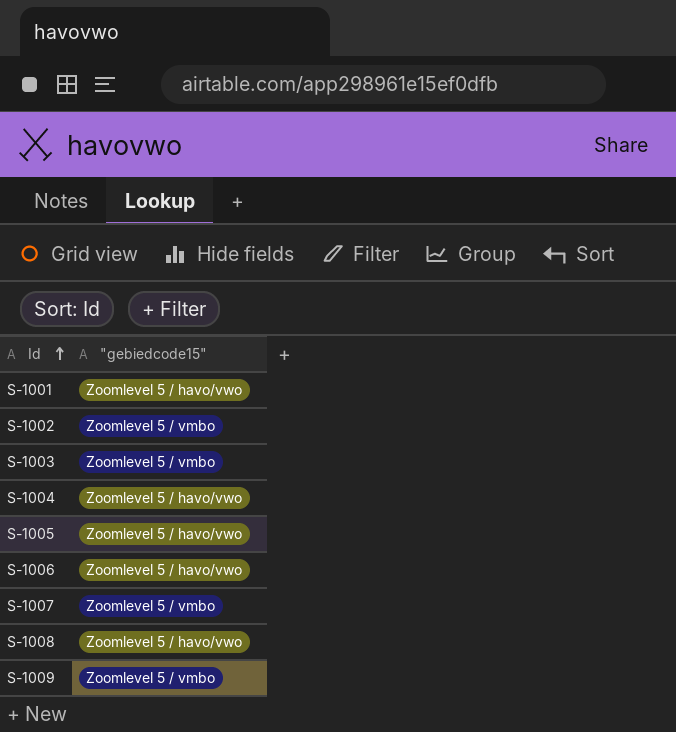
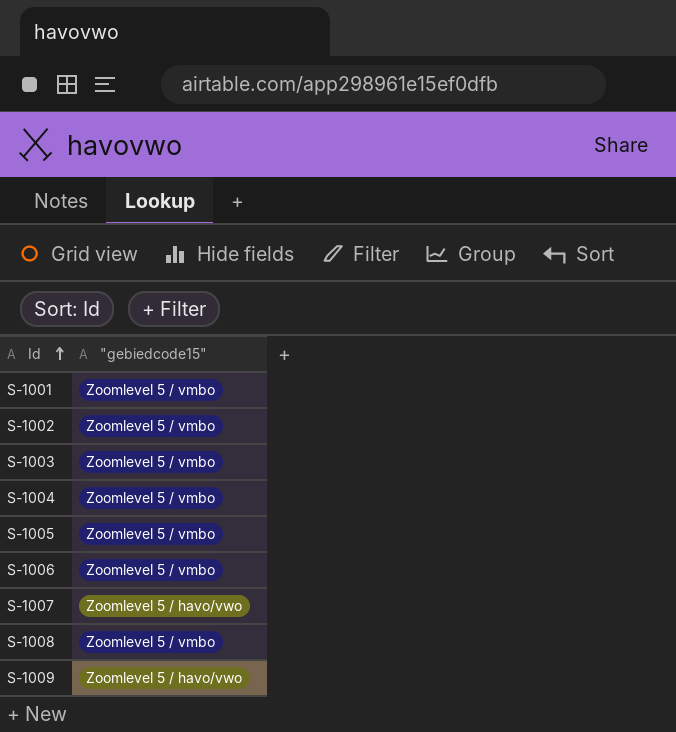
S-1001 | "gebiedcode15": Zoomlevel 5 / havo/vwo -> Zoomlevel 5 / vmbo
S-1004 | "gebiedcode15": Zoomlevel 5 / havo/vwo -> Zoomlevel 5 / vmbo
S-1005 | "gebiedcode15": Zoomlevel 5 / havo/vwo -> Zoomlevel 5 / vmbo
S-1006 | "gebiedcode15": Zoomlevel 5 / havo/vwo -> Zoomlevel 5 / vmbo
S-1007 | "gebiedcode15": Zoomlevel 5 / vmbo -> Zoomlevel 5 / havo/vwo
S-1008 | "gebiedcode15": Zoomlevel 5 / havo/vwo -> Zoomlevel 5 / vmbo
S-1009 | "gebiedcode15": Zoomlevel 5 / vmbo -> Zoomlevel 5 / havo/vwo

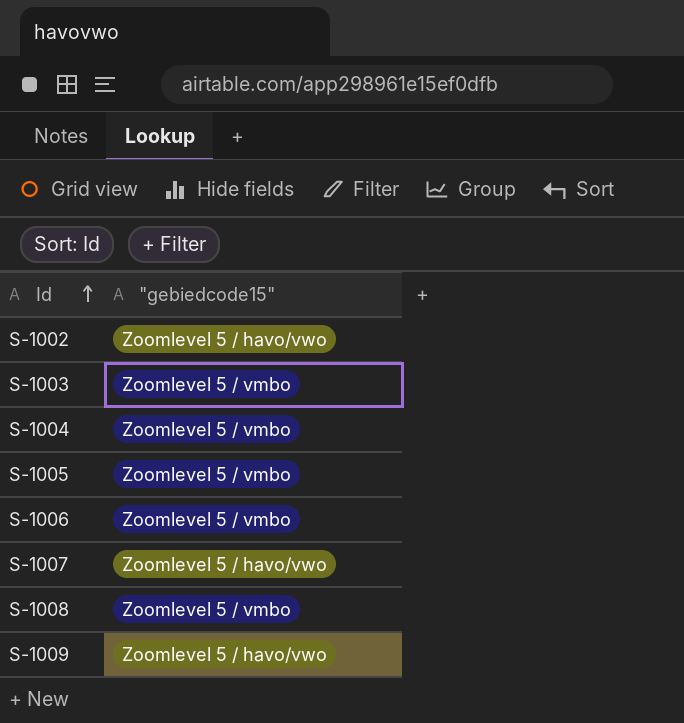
row S-1001: Zoomlevel 5 / vmbo -> none
S-1002 | "gebiedcode15": Zoomlevel 5 / vmbo -> Zoomlevel 5 / havo/vwo

